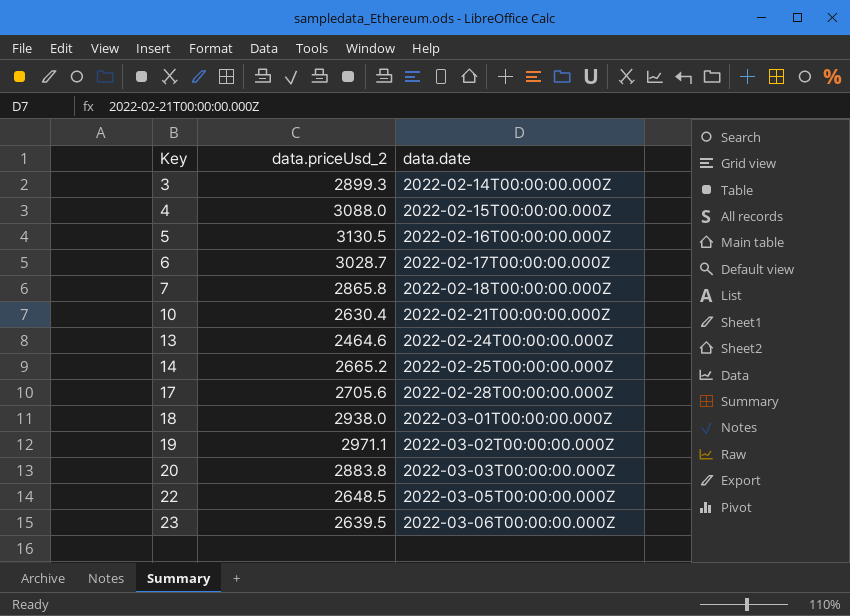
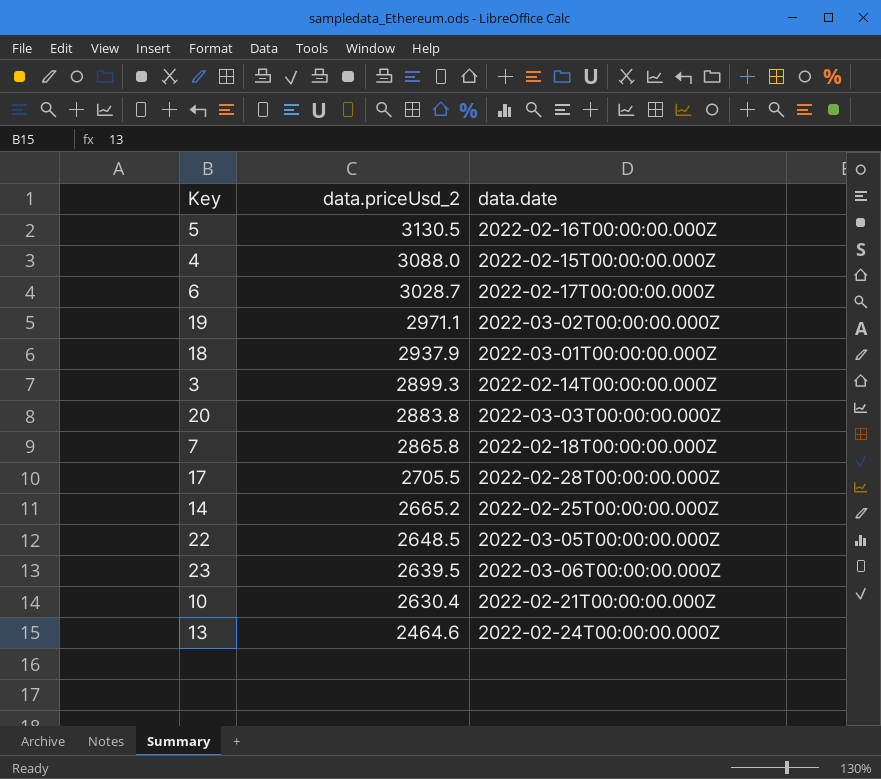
row order: Key ascending -> data.priceUsd_2 descending
18 | data.priceUsd_2: 2938.0 -> 2937.9
17 | data.priceUsd_2: 2705.6 -> 2705.5

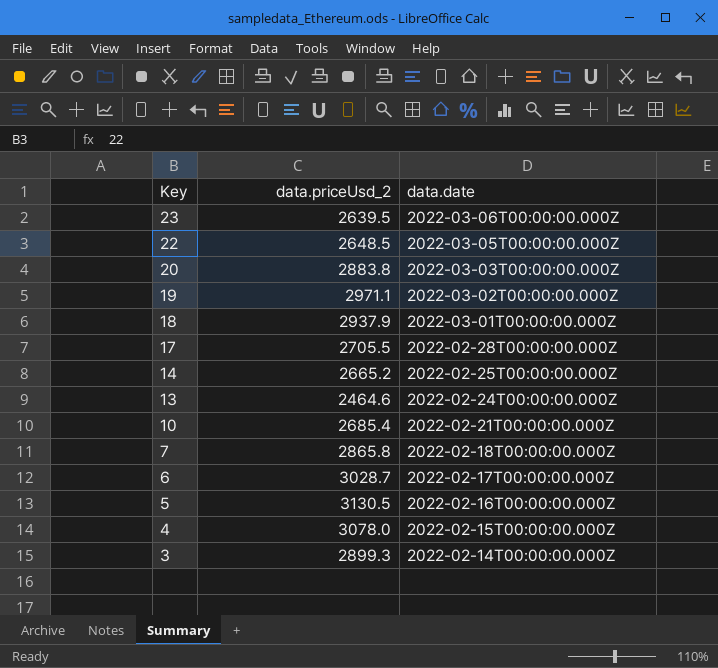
row order: data.priceUsd_2 descending -> Key descending
10 | data.priceUsd_2: 2630.4 -> 2685.4
4 | data.priceUsd_2: 3088.0 -> 3078.0

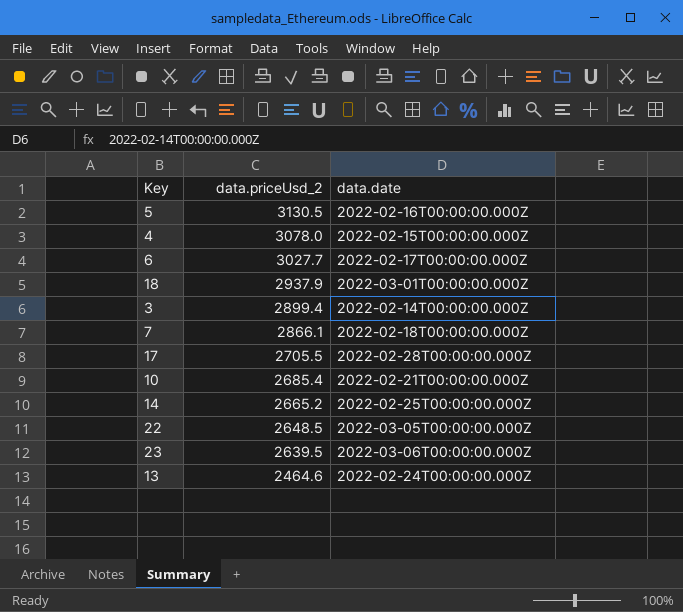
row order: Key descending -> data.priceUsd_2 descending
row 20: 2883.8 | 2022-03-03T00:00:00.000Z -> none
row 19: 2971.1 | 2022-03-02T00:00:00.000Z -> none
6 | data.priceUsd_2: 3028.7 -> 3027.7
3 | data.priceUsd_2: 2899.3 -> 2899.4
7 | data.priceUsd_2: 2865.8 -> 2866.1

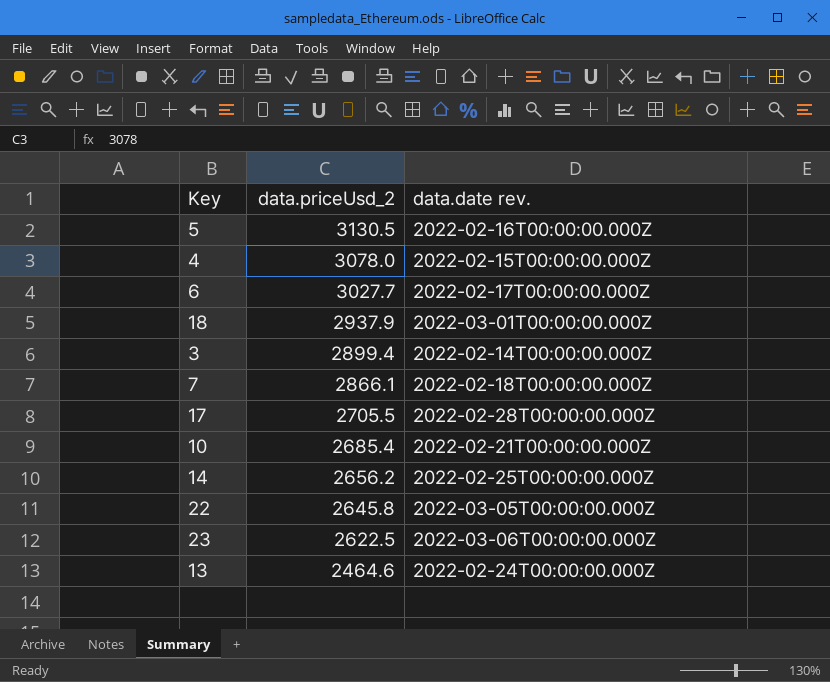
column name: data.date -> data.date rev.
14 | data.priceUsd_2: 2665.2 -> 2656.2
22 | data.priceUsd_2: 2648.5 -> 2645.8
23 | data.priceUsd_2: 2639.5 -> 2622.5

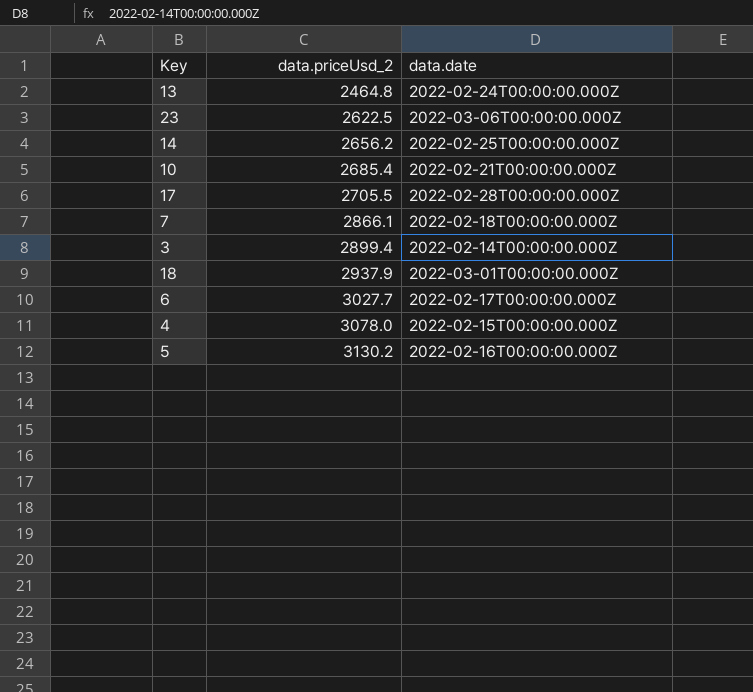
row order: data.priceUsd_2 descending -> data.priceUsd_2 ascending
column name: data.date rev. -> data.date
row 22: 2645.8 | 2022-03-05T00:00:00.000Z -> none
13 | data.priceUsd_2: 2464.6 -> 2464.8
5 | data.priceUsd_2: 3130.5 -> 3130.2

